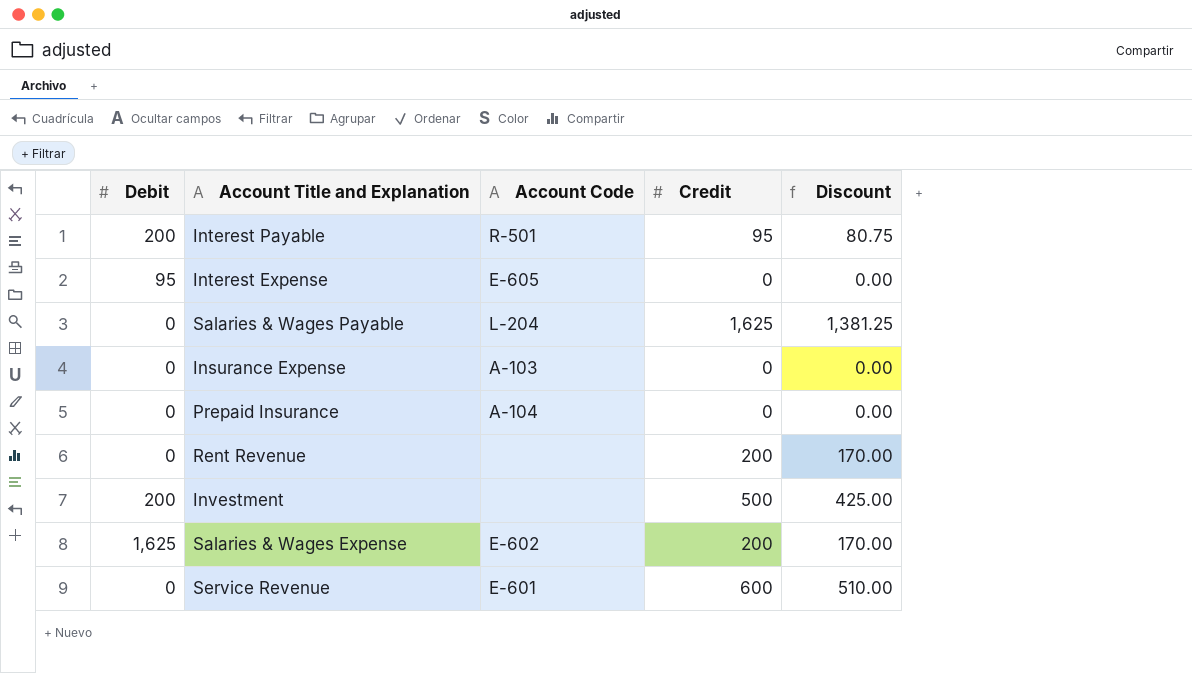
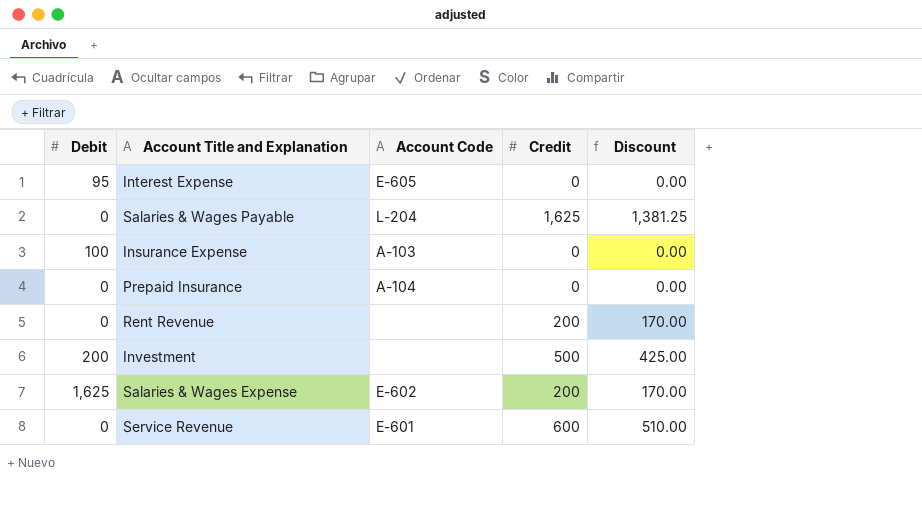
row Interest Payable: 200 | R-501 | 95 | 80.75 -> none
Insurance Expense | Debit: 0 -> 100

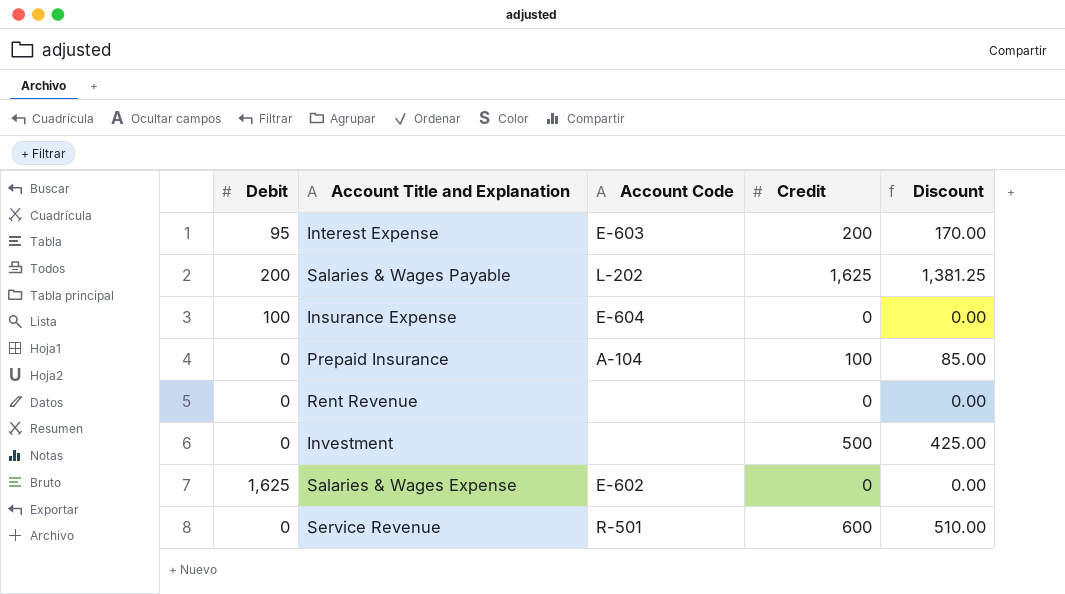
Interest Expense | Account Code: E-605 -> E-603
Interest Expense | Credit: 0 -> 200
Interest Expense | Discount: 0.00 -> 170.00
Salaries & Wages Payable | Debit: 0 -> 200
Salaries & Wages Payable | Account Code: L-204 -> L-202
Insurance Expense | Account Code: A-103 -> E-604
Prepaid Insurance | Credit: 0 -> 100
Prepaid Insurance | Discount: 0.00 -> 85.00
Rent Revenue | Credit: 200 -> 0
Rent Revenue | Discount: 170.00 -> 0.00
Investment | Debit: 200 -> 0
Salaries & Wages Expense | Credit: 200 -> 0
Salaries & Wages Expense | Discount: 170.00 -> 0.00
Service Revenue | Account Code: E-601 -> R-501

